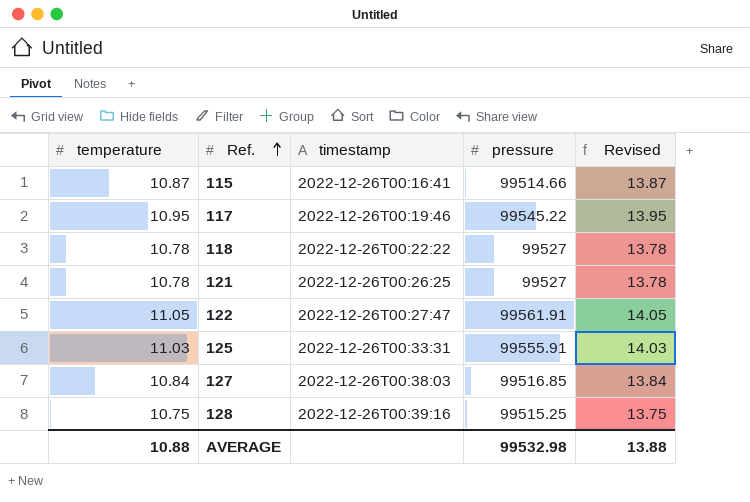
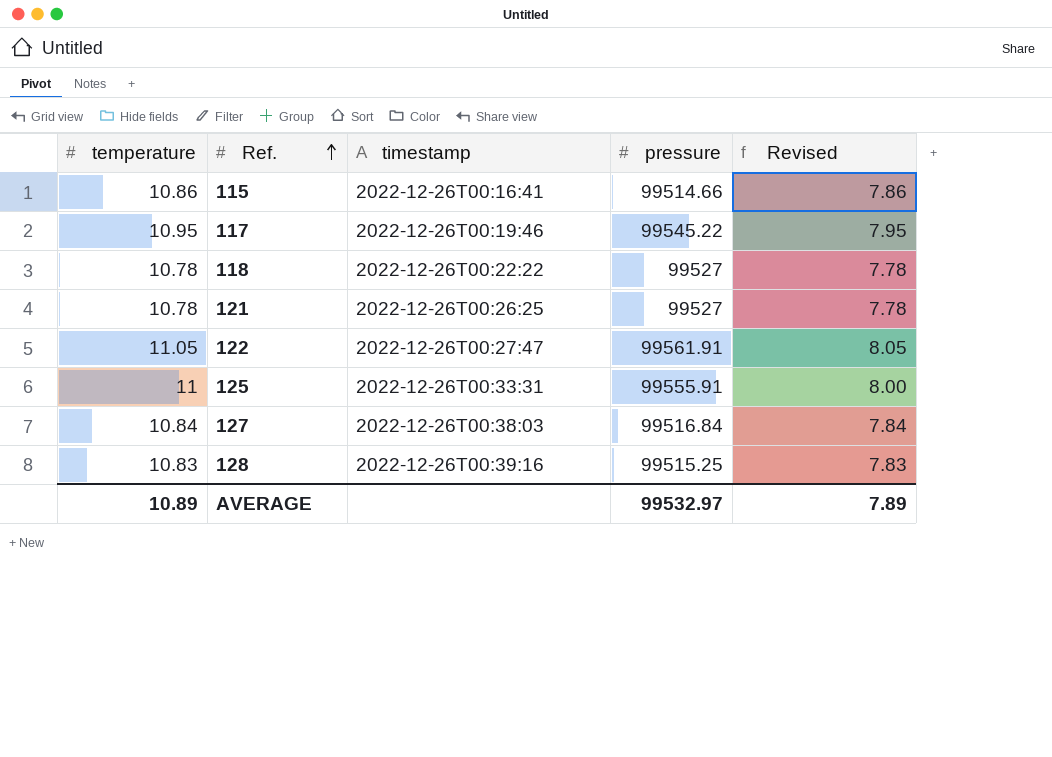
column Revised | formula: [temperature] + 3 -> [temperature] - 3
115 | temperature: 10.87 -> 10.86
125 | temperature: 11.03 -> 11
127 | pressure: 99516.85 -> 99516.84
128 | temperature: 10.75 -> 10.83
AVERAGE | temperature: 10.88 -> 10.89
AVERAGE | pressure: 99532.98 -> 99532.97
AVERAGE | Revised: 13.88 -> 7.89

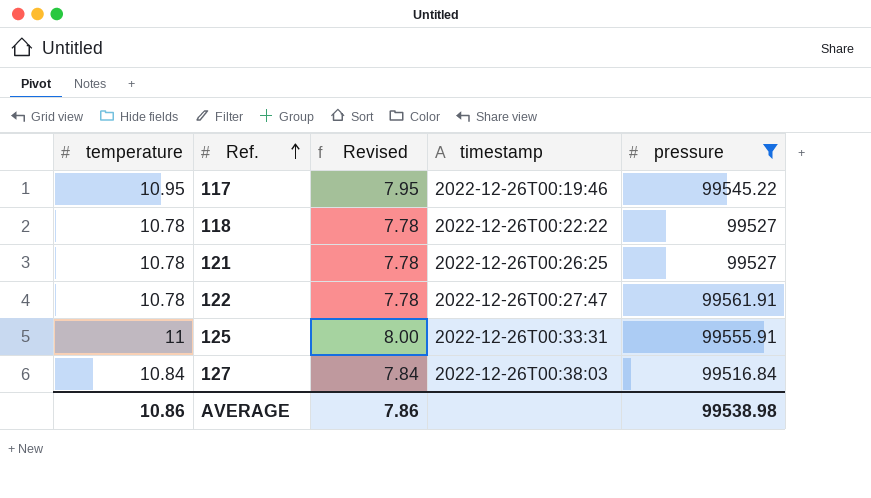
filter: none -> pressure >= 99516.84
column Revised | position: 5 -> 3
122 | temperature: 11.05 -> 10.78
122 | Revised: 8.05 -> 7.78
AVERAGE | temperature: 10.89 -> 10.86
AVERAGE | Revised: 7.89 -> 7.86
AVERAGE | pressure: 99532.97 -> 99538.98

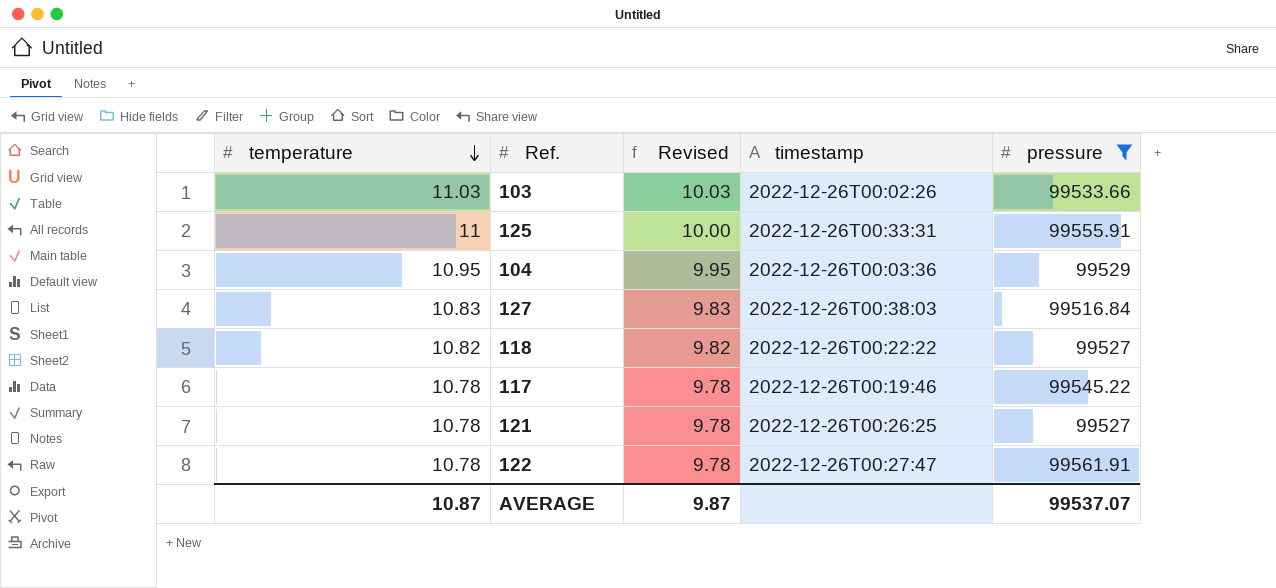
row order: Ref. ascending -> temperature descending
column Revised | formula: [temperature] - 3 -> [temperature] - 1
row 103: none -> 11.03 | 10.03 | 2022-12-26T00:02:26 | 99533.66
row 104: none -> 10.95 | 9.95 | 2022-12-26T00:03:36 | 99529
127 | temperature: 10.84 -> 10.83
118 | temperature: 10.78 -> 10.82
117 | temperature: 10.95 -> 10.78
AVERAGE | temperature: 10.86 -> 10.87
AVERAGE | Revised: 7.86 -> 9.87
AVERAGE | pressure: 99538.98 -> 99537.07

